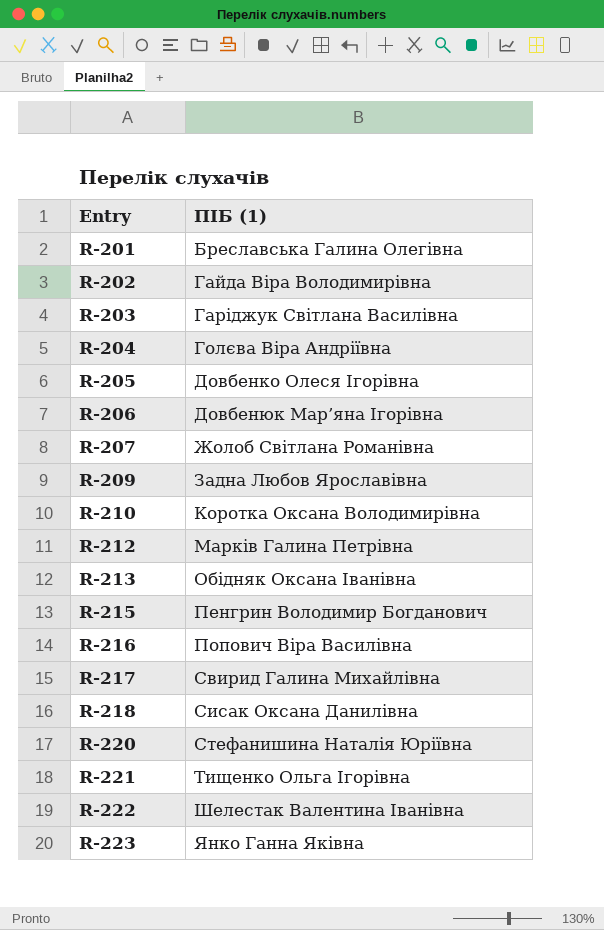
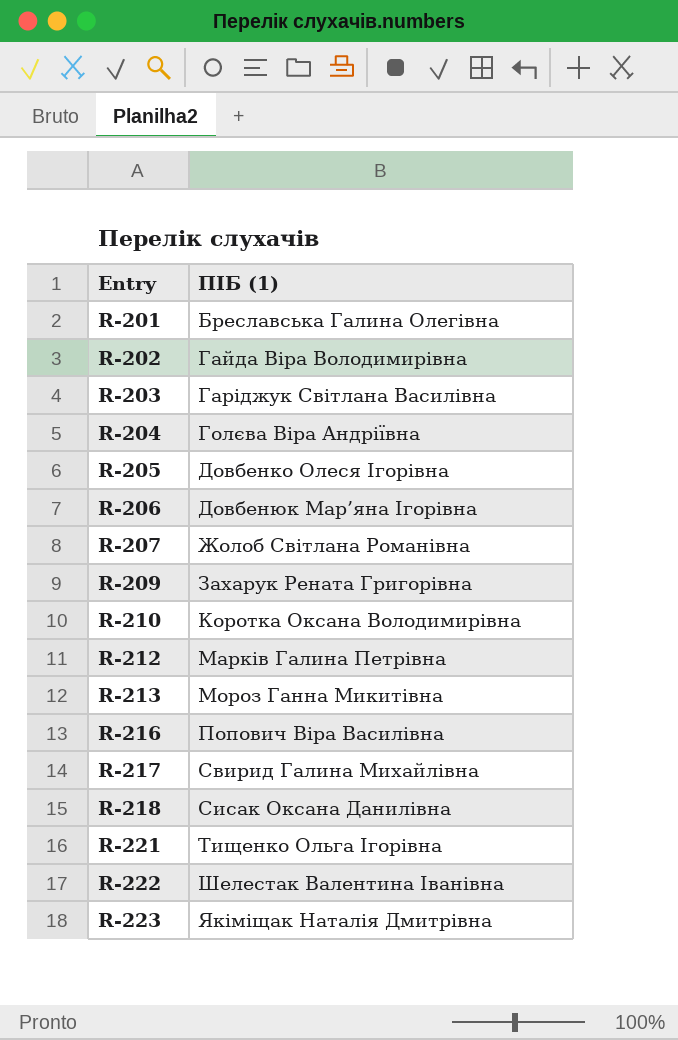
row R-215: Пенгрин Володимир Богданович -> none
row R-220: Стефанишина Наталія Юріївна -> none
R-209 | ПІБ (1): Задна Любов Ярославівна -> Захарук Рената Григорівна
R-213 | ПІБ (1): Обідняк Оксана Іванівна -> Мороз Ганна Микитівна
R-223 | ПІБ (1): Янко Ганна Яківна -> Якіміщак Наталія Дмитрівна

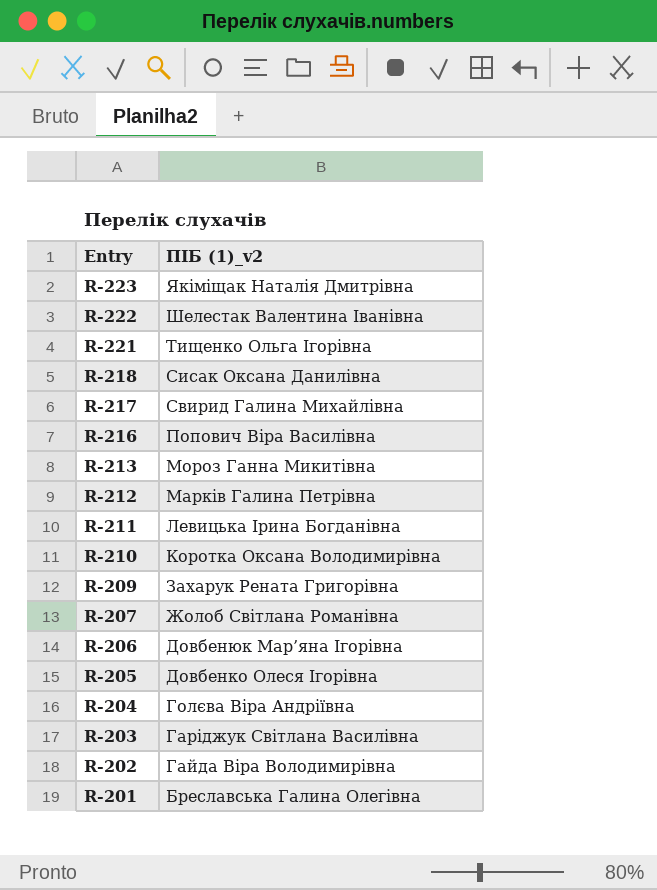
row order: Entry ascending -> Entry descending
column name: ПІБ (1) -> ПІБ (1)_v2
row R-211: none -> Левицька Ірина Богданівна

